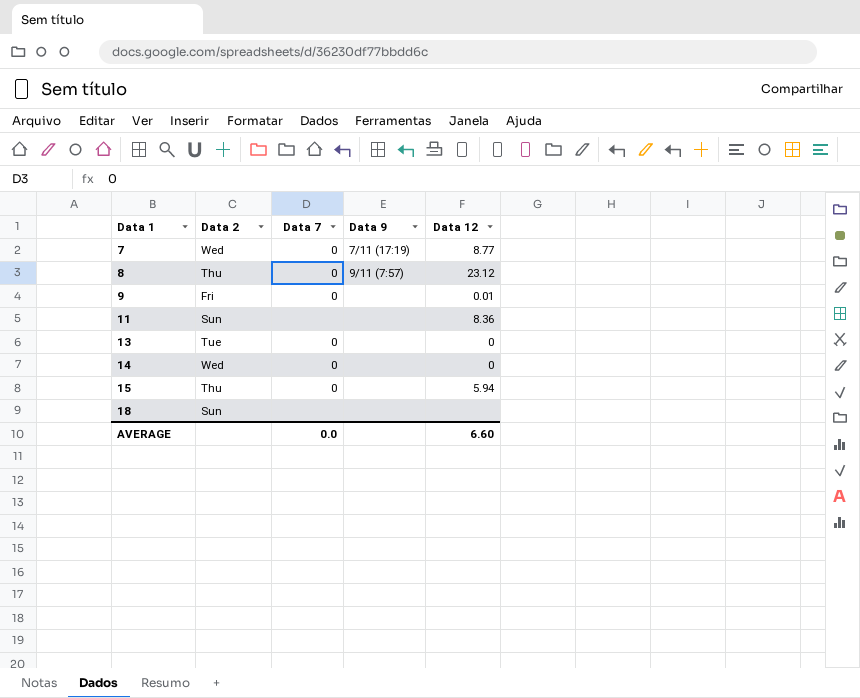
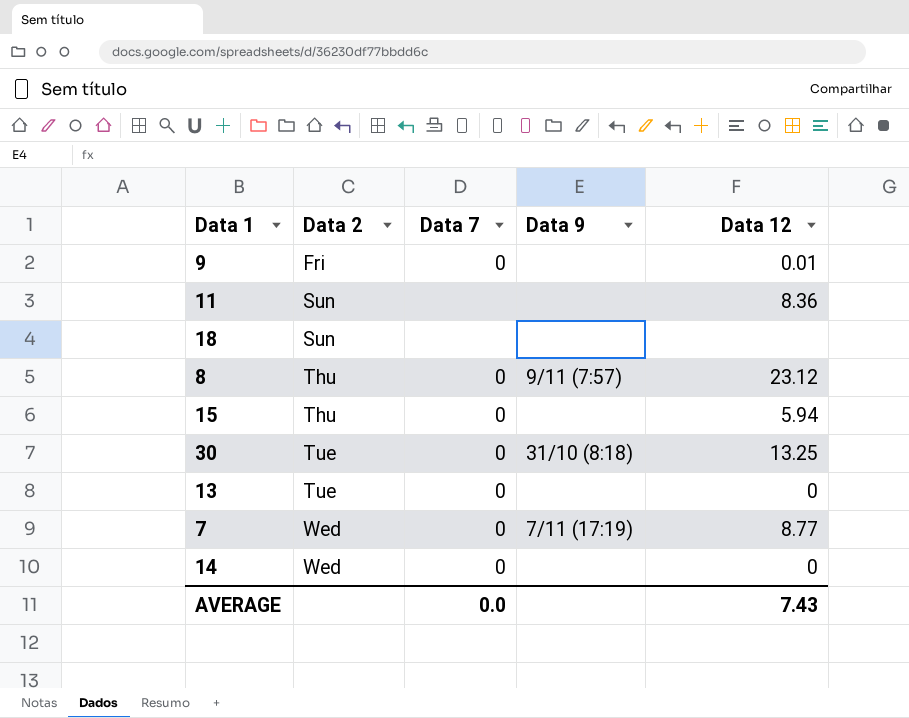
row order: Data 1 ascending -> Data 2 ascending
row 30: none -> Tue | 0 | 31/10 (8:18) | 13.25
AVERAGE | Data 12: 6.60 -> 7.43

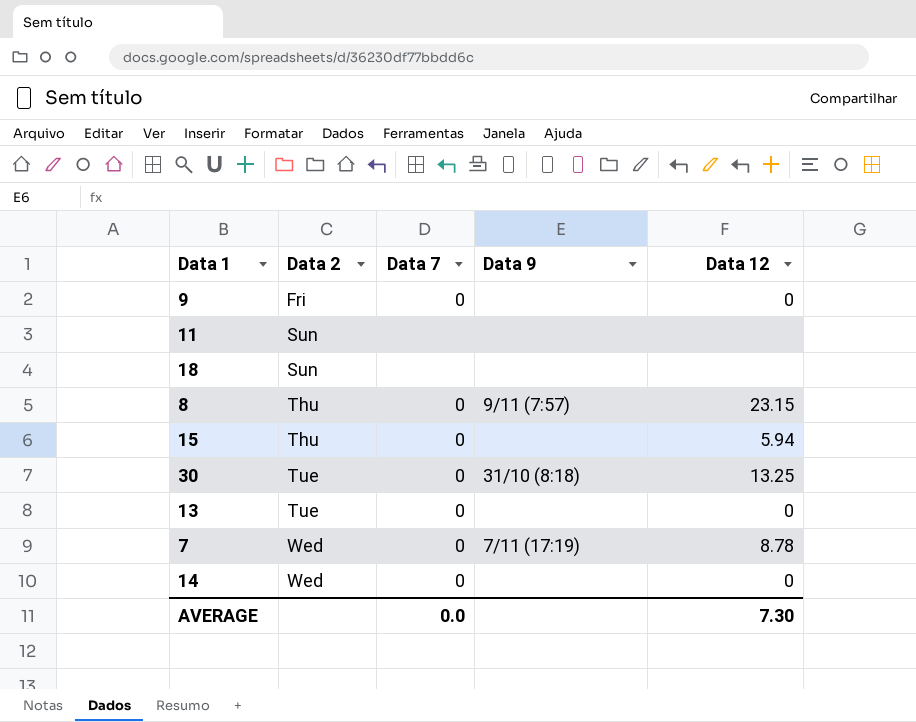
9 | Data 12: 0.01 -> 0
11 | Data 12: 8.36 -> none
8 | Data 12: 23.12 -> 23.15
7 | Data 12: 8.77 -> 8.78
AVERAGE | Data 12: 7.43 -> 7.30

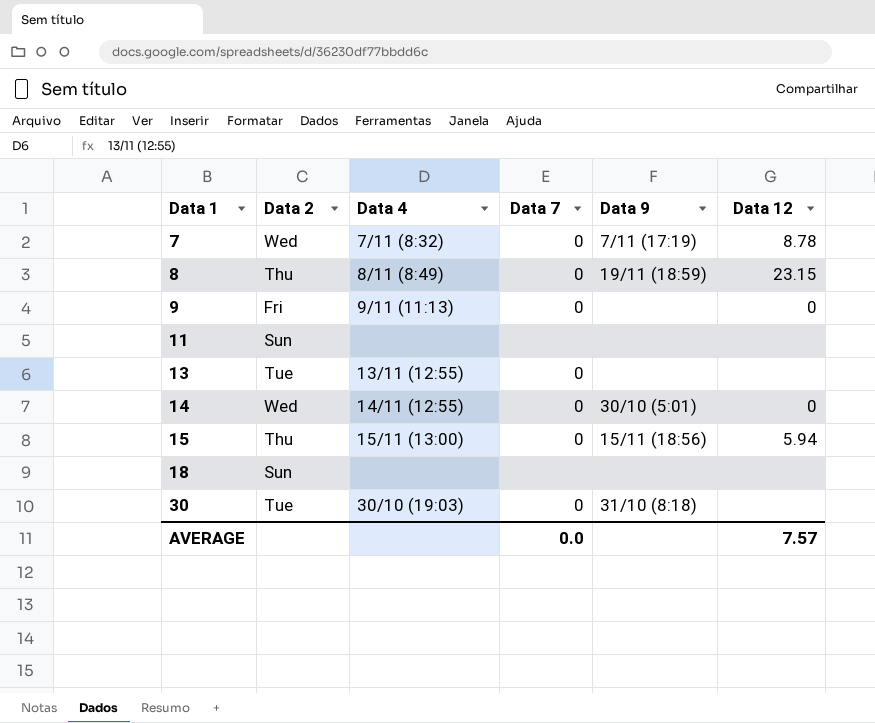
row order: Data 2 ascending -> Data 1 ascending
column Data 4 | position: none -> 3
8 | Data 9: 9/11 (7:57) -> 19/11 (18:59)
13 | Data 12: 0 -> none
14 | Data 9: none -> 30/10 (5:01)
15 | Data 9: none -> 15/11 (18:56)
30 | Data 12: 13.25 -> none
AVERAGE | Data 12: 7.30 -> 7.57

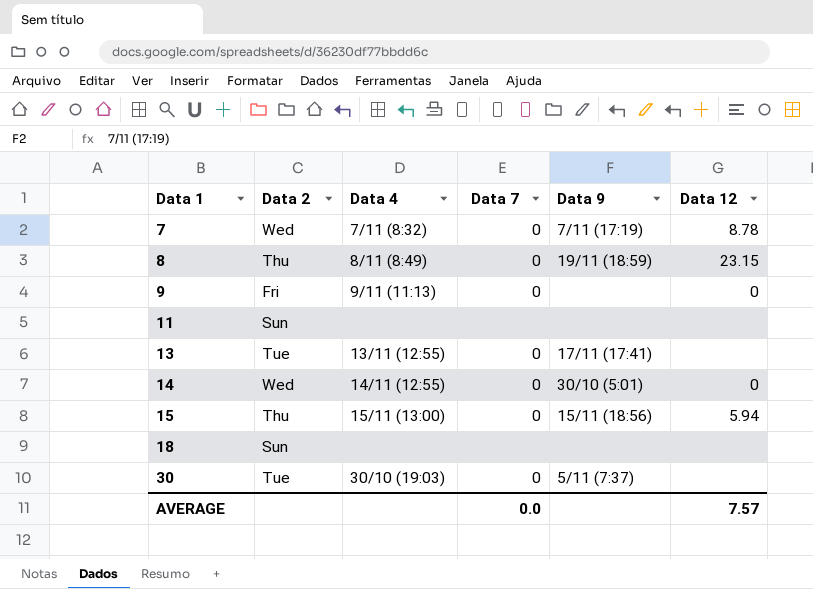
13 | Data 9: none -> 17/11 (17:41)
30 | Data 9: 31/10 (8:18) -> 5/11 (7:37)

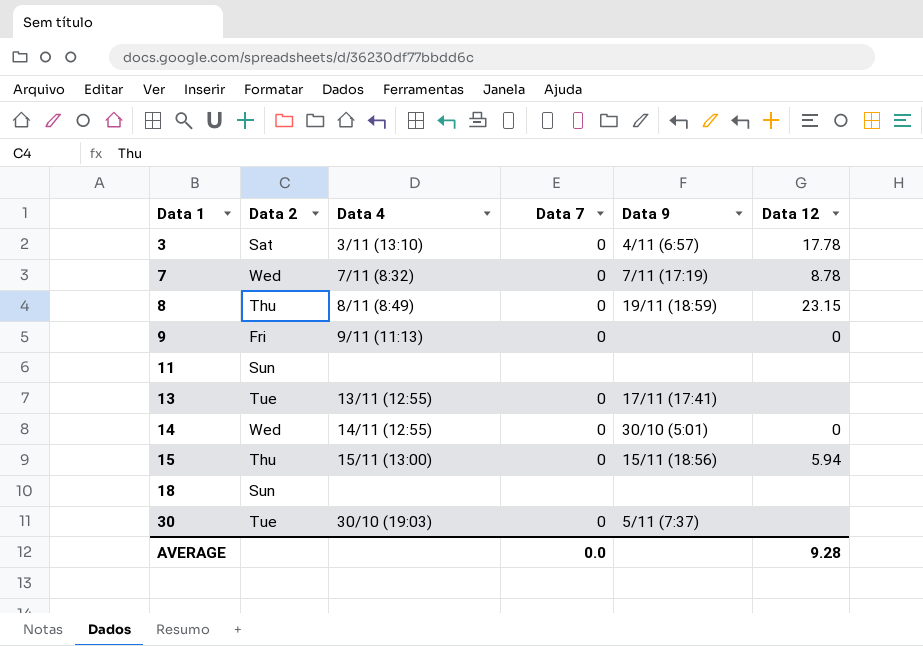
row 3: none -> Sat | 3/11 (13:10) | 0 | 4/11 (6:57) | 17.78
AVERAGE | Data 12: 7.57 -> 9.28

